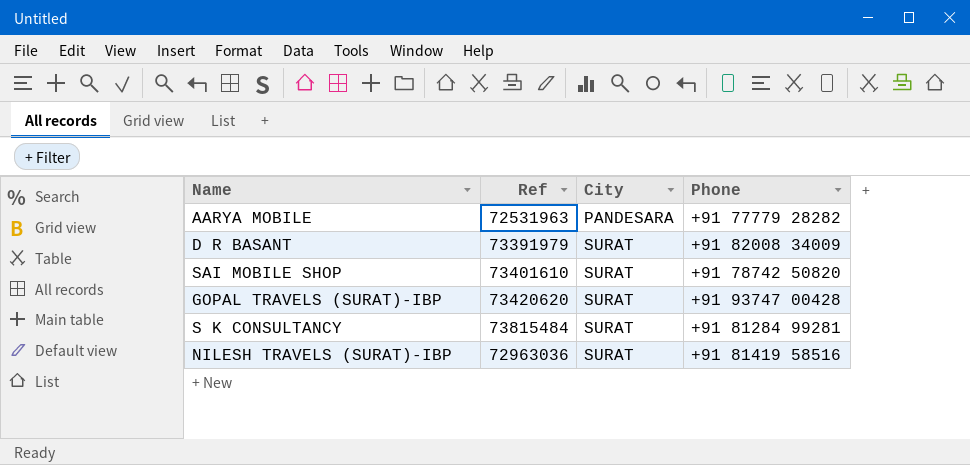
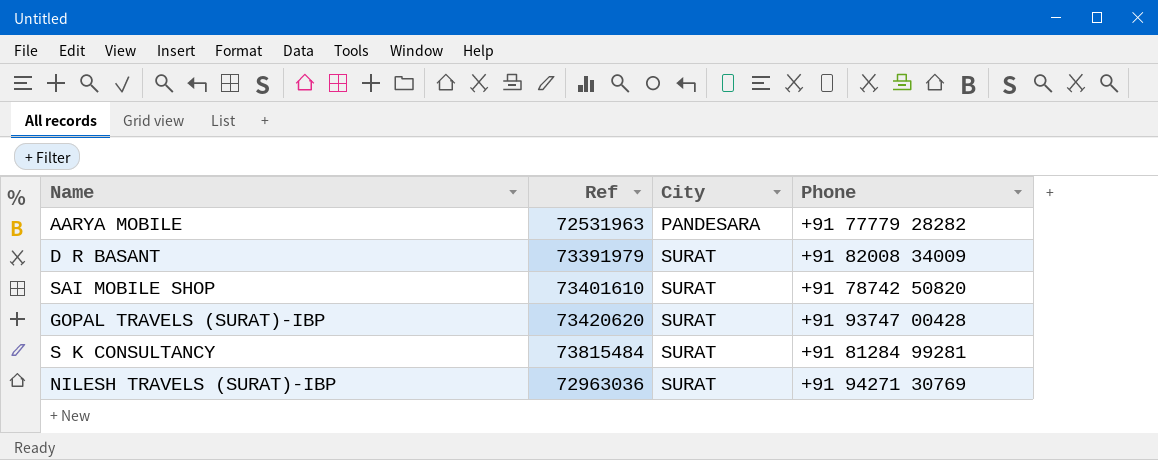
NILESH TRAVELS (SURAT)-IBP | Phone: +91 81419 58516 -> +91 94271 30769

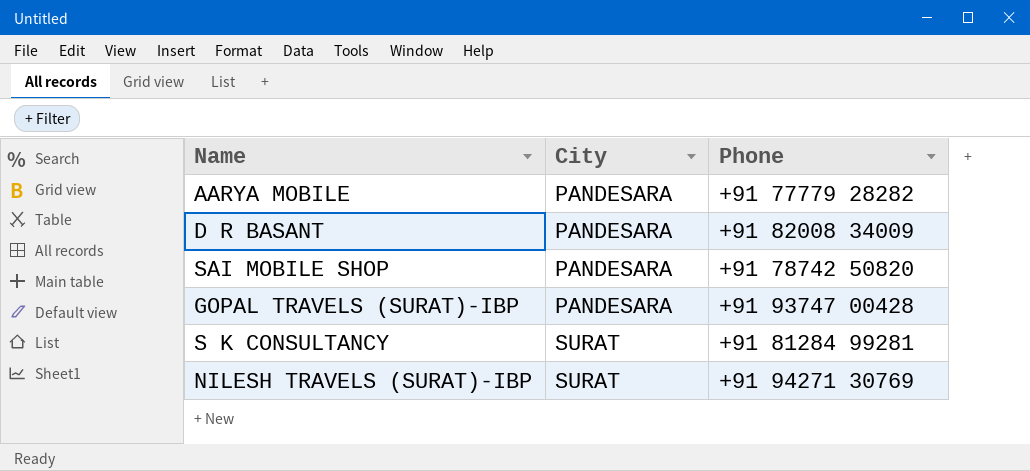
column Ref | position: 2 -> none
D R BASANT | City: SURAT -> PANDESARA
SAI MOBILE SHOP | City: SURAT -> PANDESARA
GOPAL TRAVELS (SURAT)-IBP | City: SURAT -> PANDESARA

